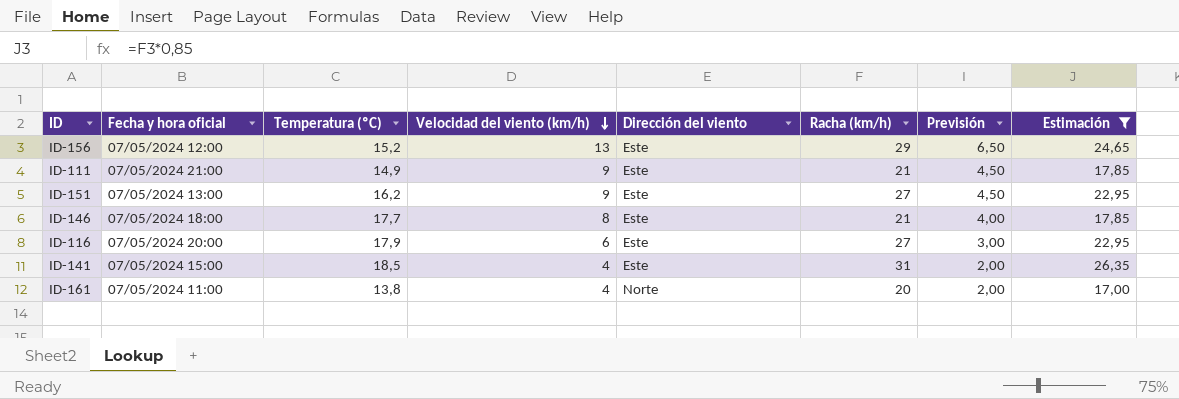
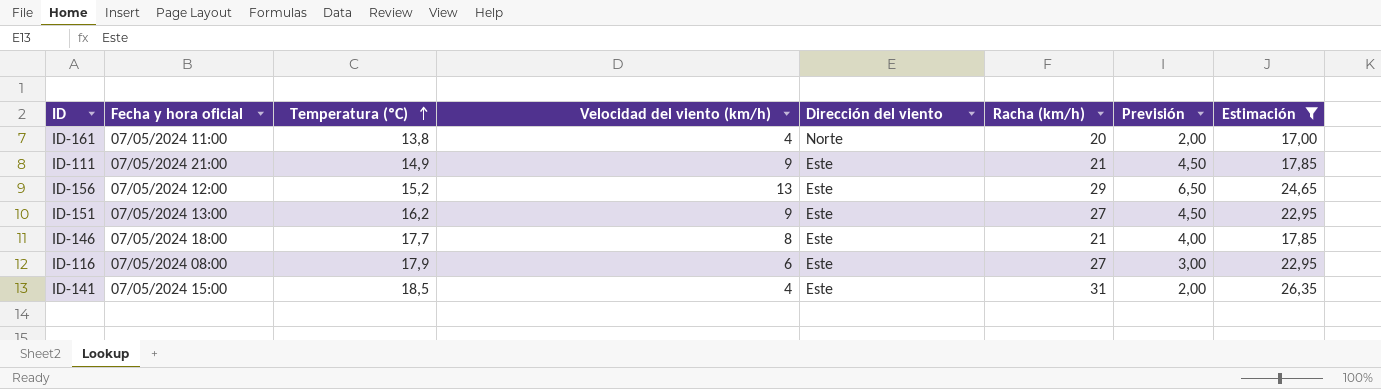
row order: Velocidad del viento (km/h) descending -> Temperatura (ºC) ascending
ID-116 | Fecha y hora oficial: 07/05/2024 20:00 -> 07/05/2024 08:00

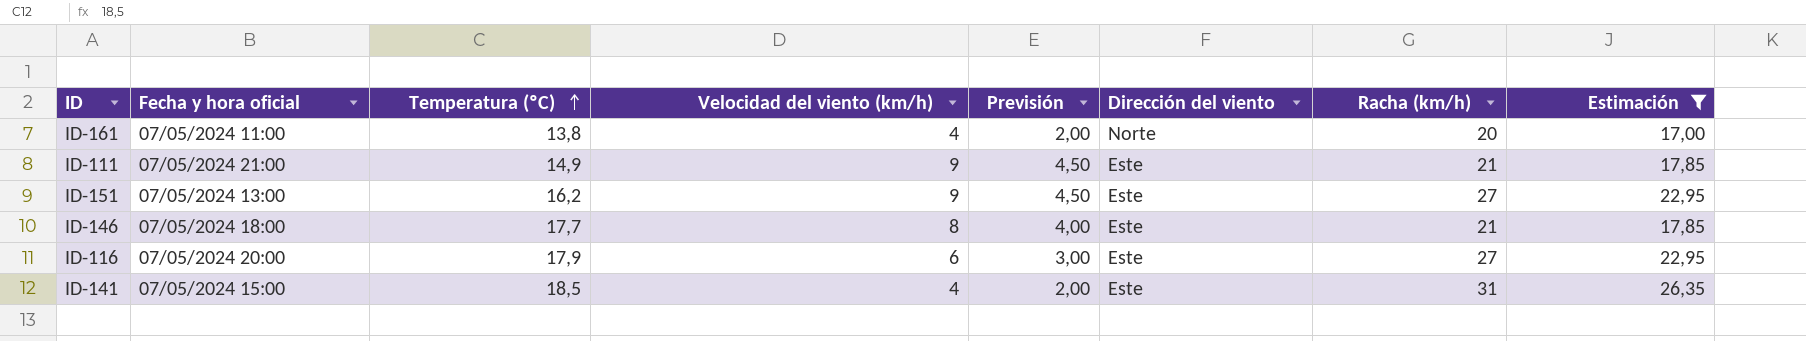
column Previsión | position: 7 -> 5
row ID-156: 07/05/2024 12:00 | 15,2 | 13 | Este | 29 | 6,50 | 24,65 -> none
ID-116 | Fecha y hora oficial: 07/05/2024 08:00 -> 07/05/2024 20:00

